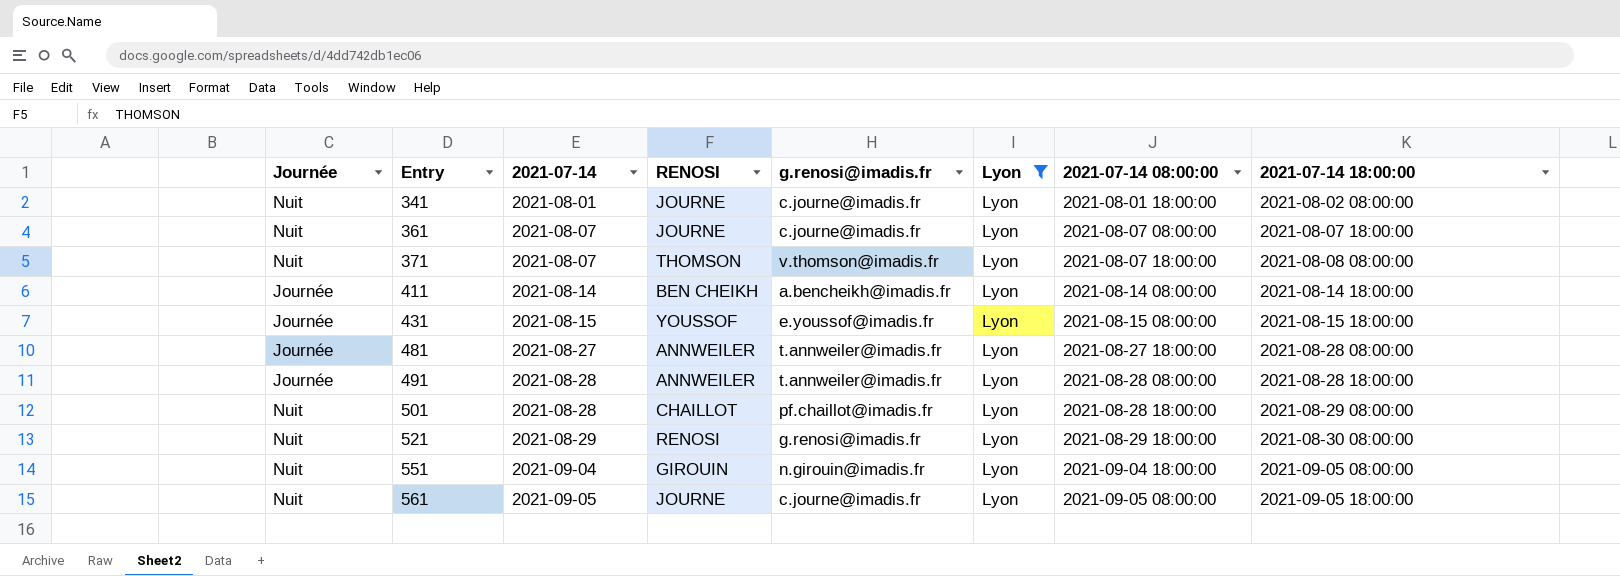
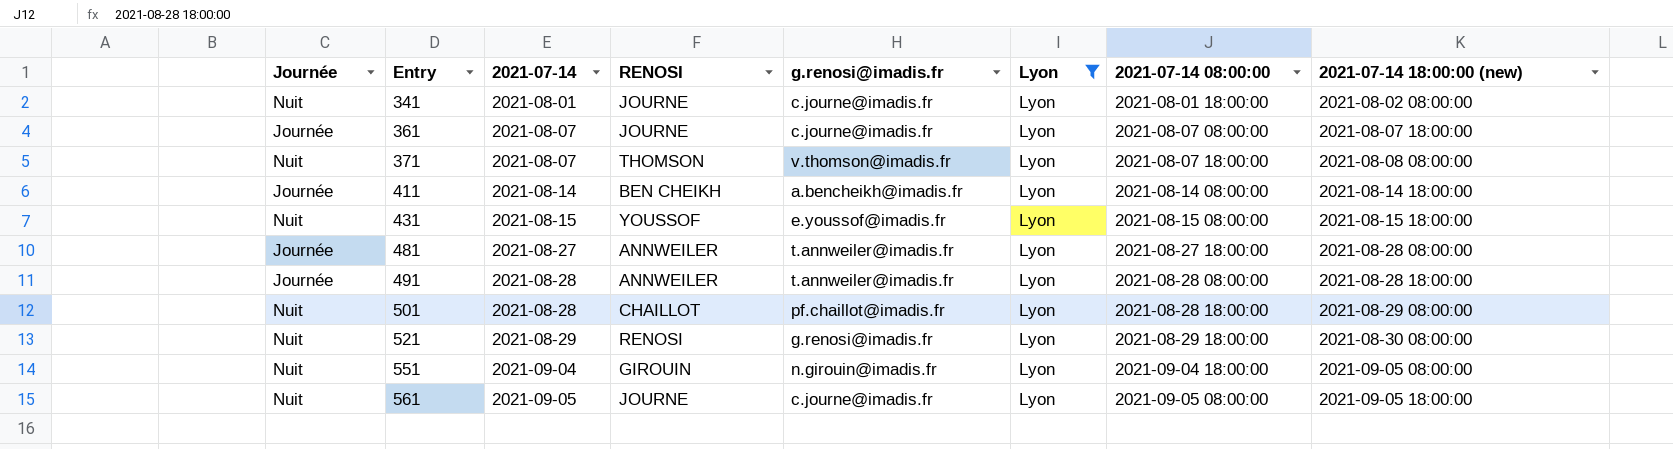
column name: 2021-07-14 18:00:00 -> 2021-07-14 18:00:00 (new)
361 | Journée: Nuit -> Journée
431 | Journée: Journée -> Nuit

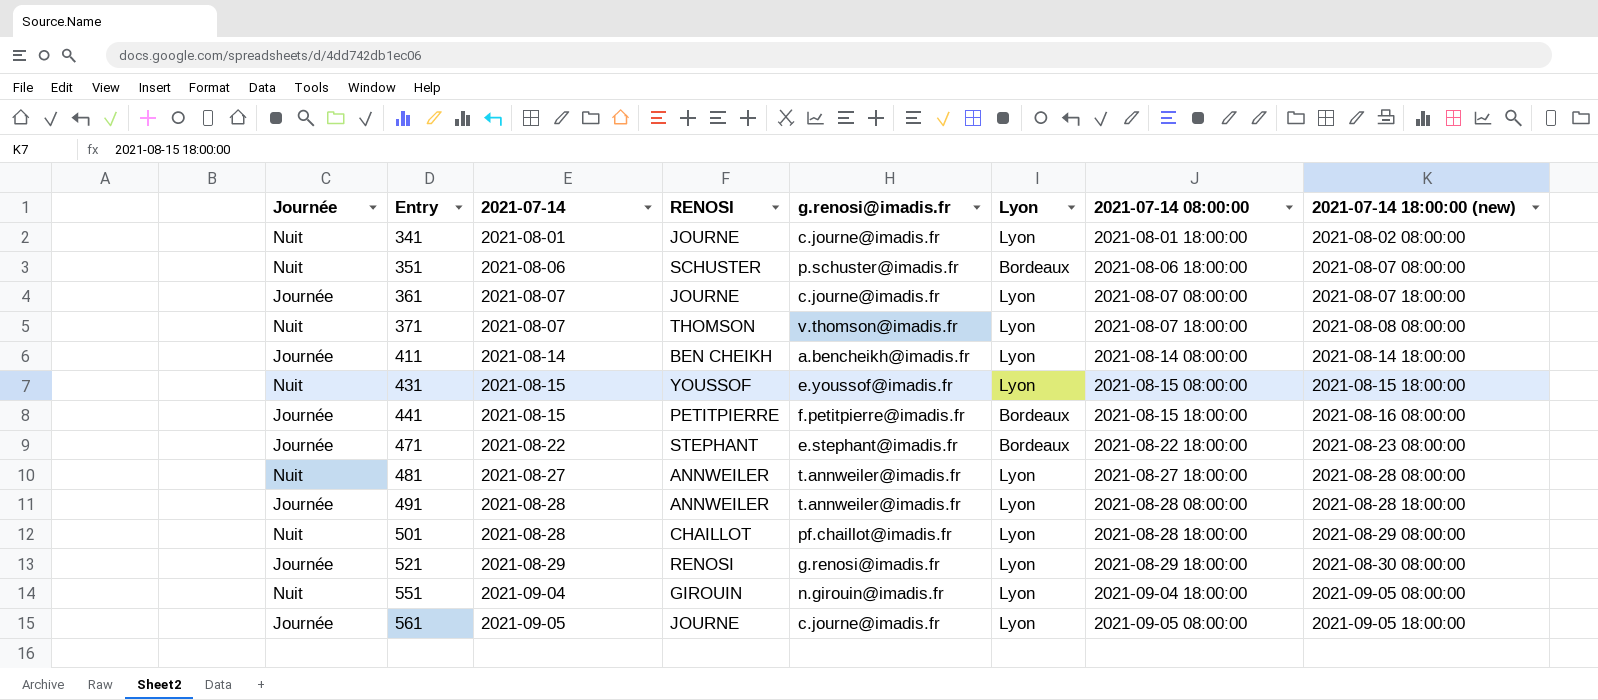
filter: Lyon = Lyon -> none
481 | Journée: Journée -> Nuit
521 | Journée: Nuit -> Journée
561 | Journée: Nuit -> Journée

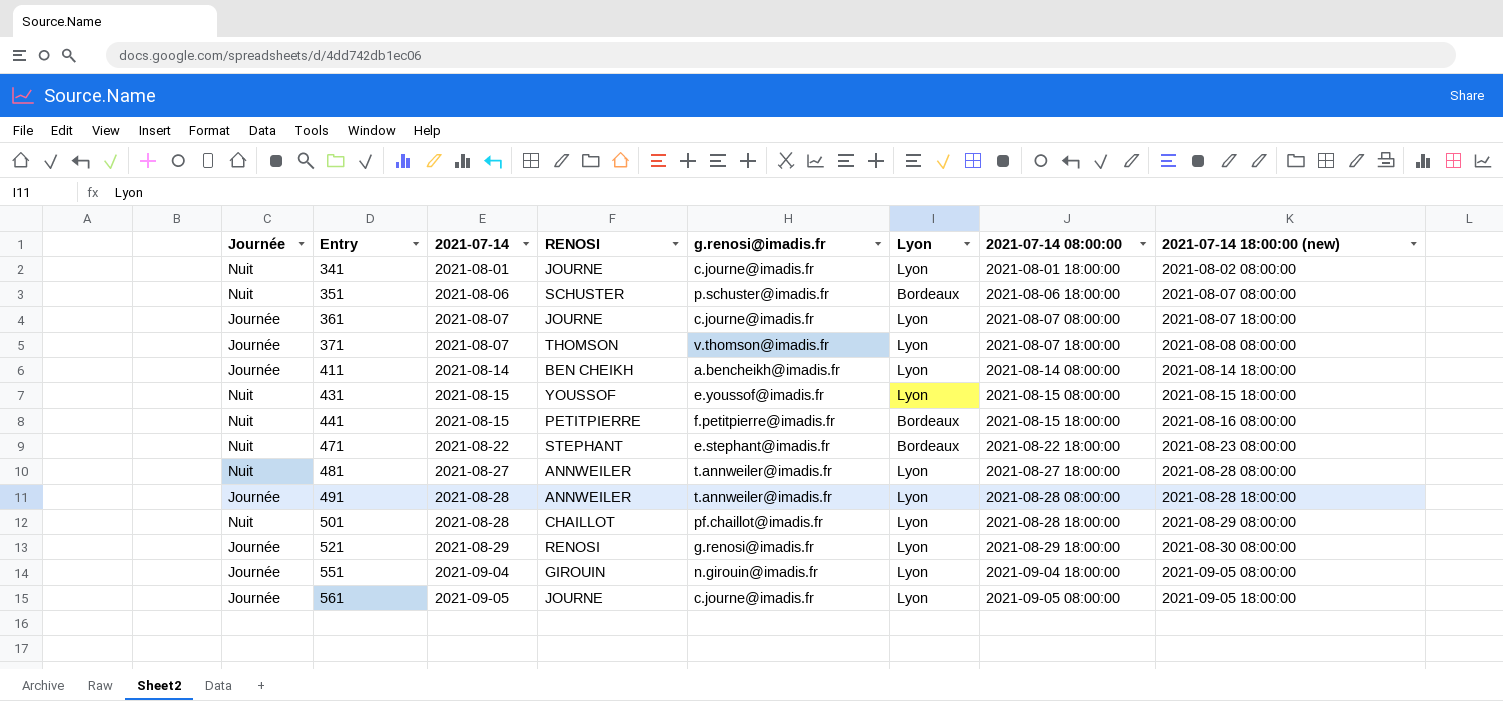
371 | Journée: Nuit -> Journée
441 | Journée: Journée -> Nuit
471 | Journée: Journée -> Nuit
551 | Journée: Nuit -> Journée

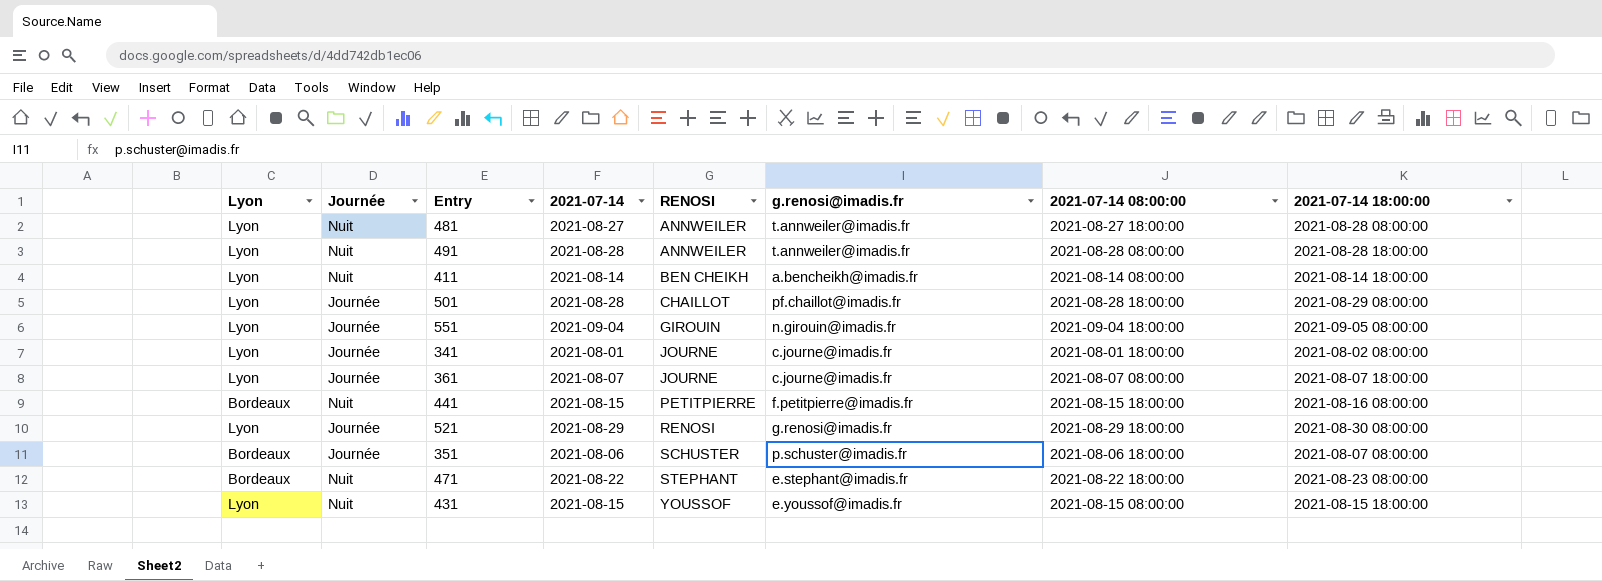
row order: Entry ascending -> RENOSI ascending
column Lyon | position: 6 -> 1
column name: 2021-07-14 18:00:00 (new) -> 2021-07-14 18:00:00
row 371: Journée | 2021-08-07 | THOMSON | v.thomson@imadis.fr | Lyon | 2021-08-07 18:00:00 | 2021-08-08 08:00:00 -> none
row 561: Journée | 2021-09-05 | JOURNE | c.journe@imadis.fr | Lyon | 2021-09-05 08:00:00 | 2021-09-05 18:00:00 -> none
491 | Journée: Journée -> Nuit
411 | Journée: Journée -> Nuit
501 | Journée: Nuit -> Journée
341 | Journée: Nuit -> Journée
351 | Journée: Nuit -> Journée

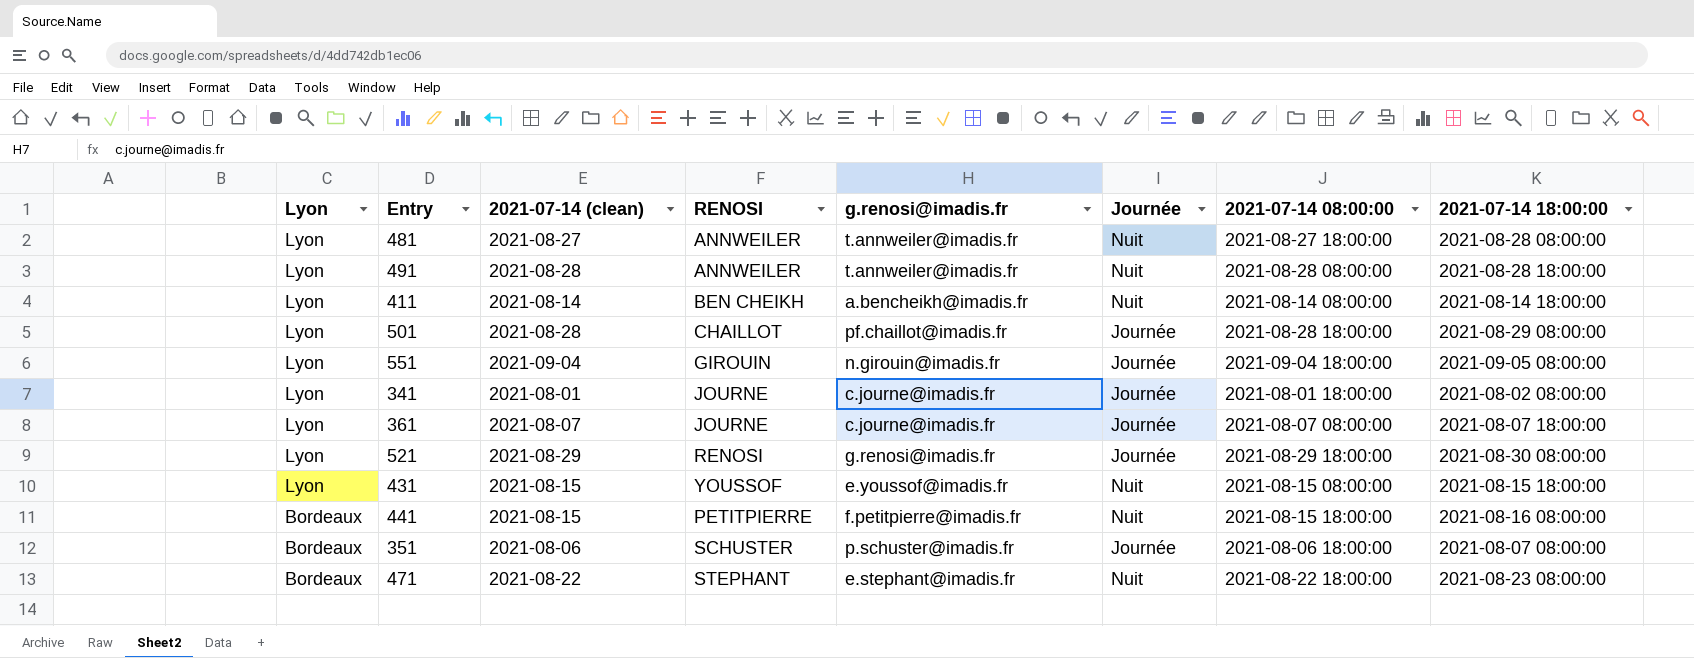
row order: RENOSI ascending -> Lyon descending
column name: 2021-07-14 -> 2021-07-14 (clean)
column Journée | position: 2 -> 6

